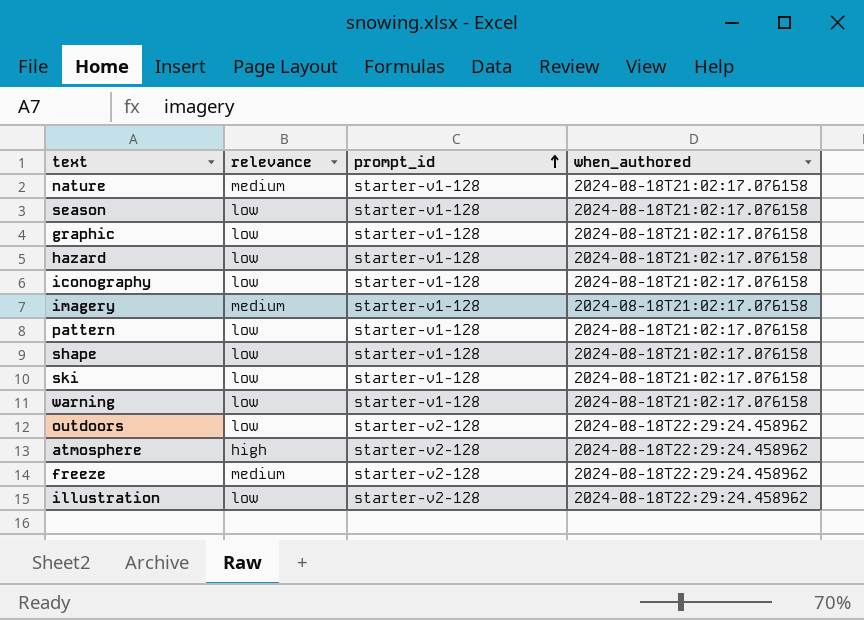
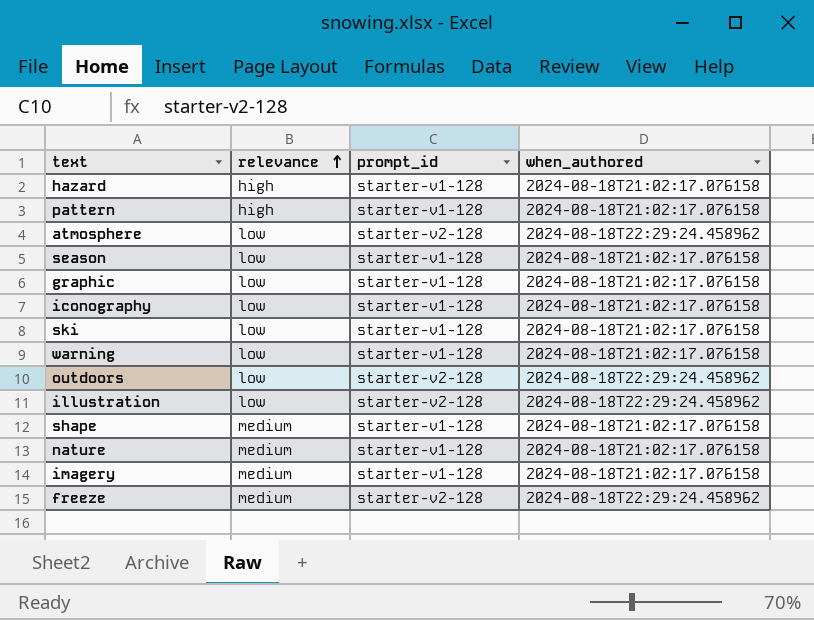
row order: prompt_id ascending -> relevance ascending
hazard | relevance: low -> high
pattern | relevance: low -> high
atmosphere | relevance: high -> low
shape | relevance: low -> medium

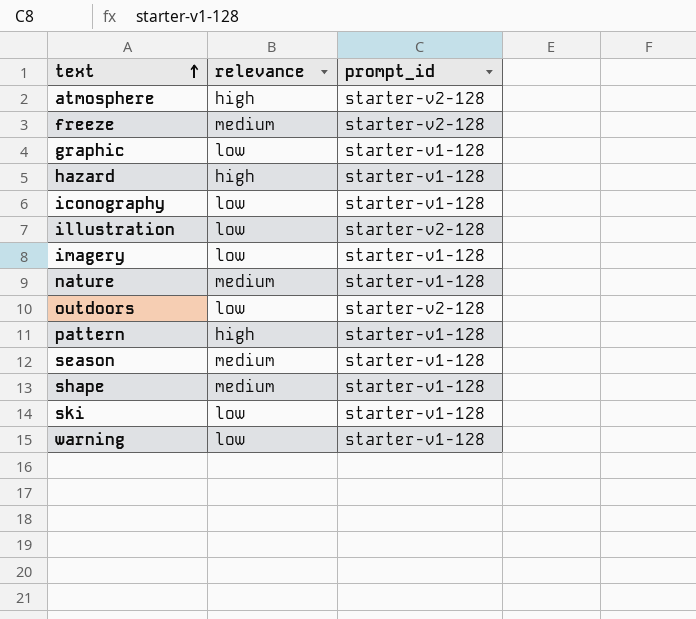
row order: relevance ascending -> text ascending
column when_authored | position: 4 -> none
atmosphere | relevance: low -> high
imagery | relevance: medium -> low
season | relevance: low -> medium

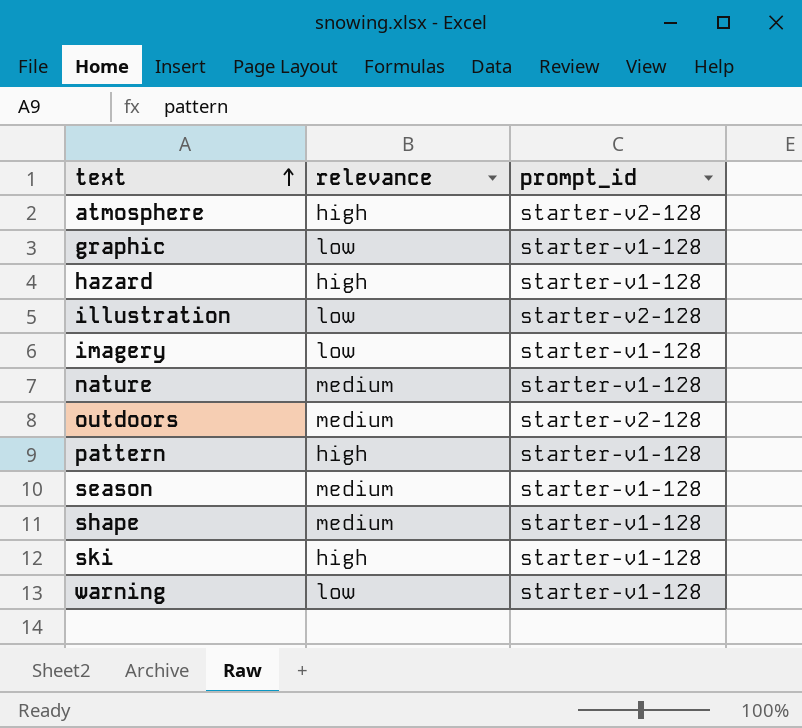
row freeze: medium | starter-v2-128 -> none
row iconography: low | starter-v1-128 -> none
outdoors | relevance: low -> medium
ski | relevance: low -> high

